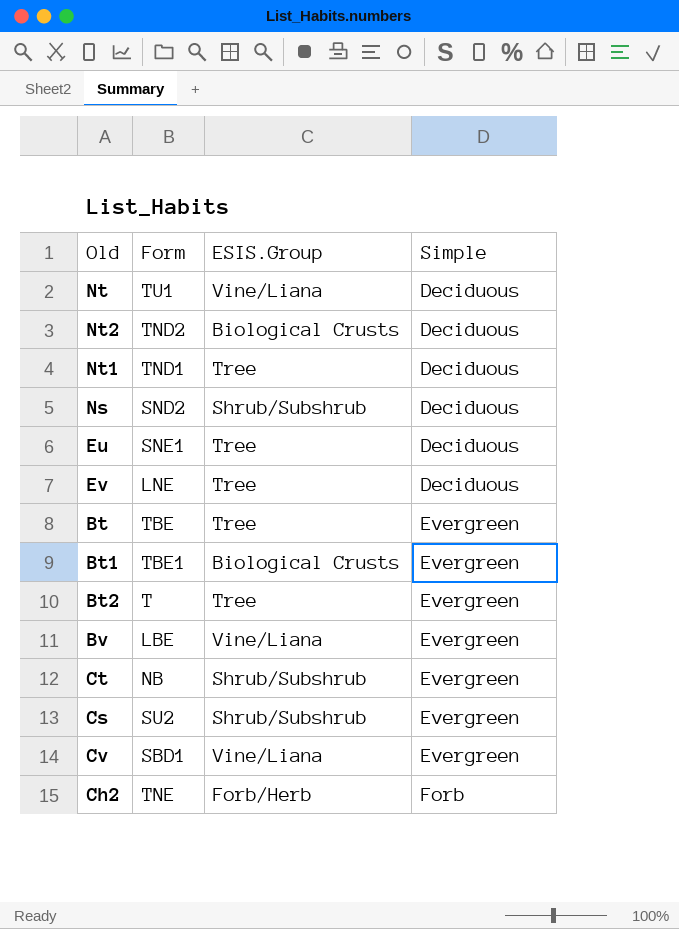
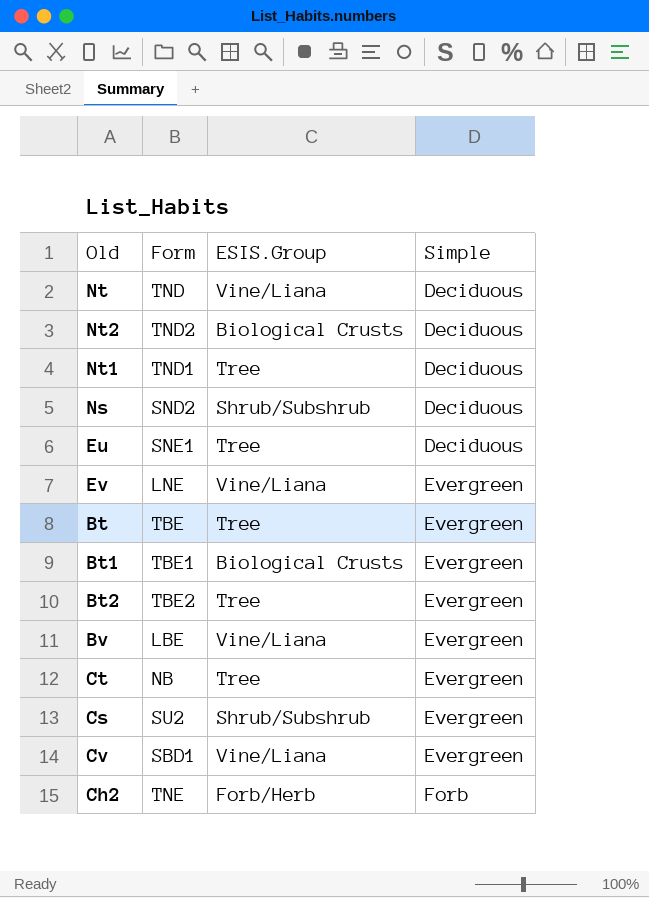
Nt | Form: TU1 -> TND
Ev | ESIS.Group: Tree -> Vine/Liana
Ev | Simple: Deciduous -> Evergreen
Bt2 | Form: T -> TBE2
Ct | ESIS.Group: Shrub/Subshrub -> Tree

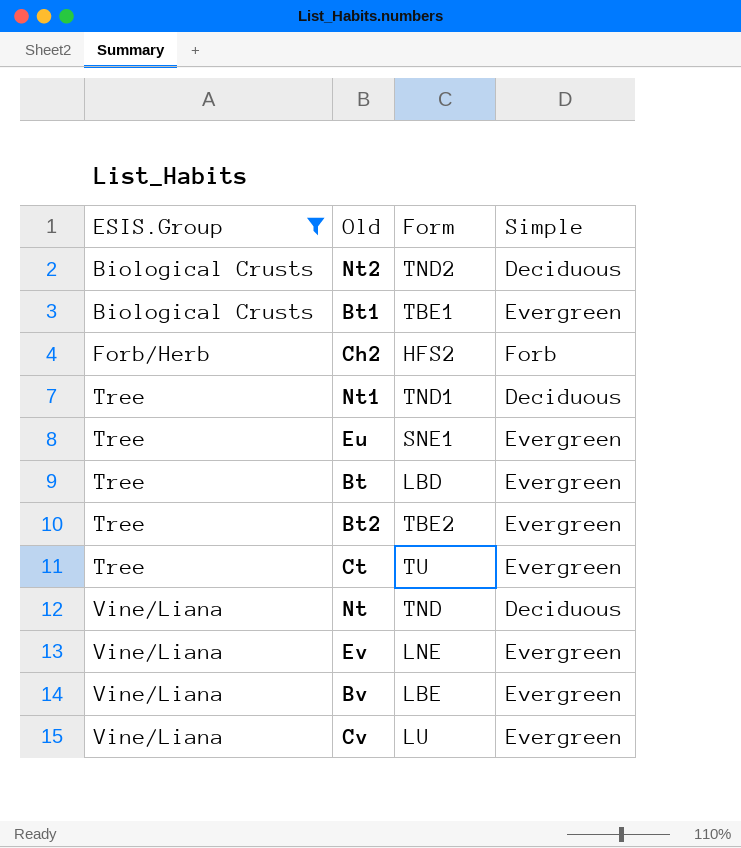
filter: none -> ESIS.Group != Shrub/Subshrub
row order: Simple ascending -> ESIS.Group ascending
column ESIS.Group | position: 3 -> 1
Ch2 | Form: TNE -> HFS2
Eu | Simple: Deciduous -> Evergreen
Bt | Form: TBE -> LBD
Ct | Form: NB -> TU
Cv | Form: SBD1 -> LU

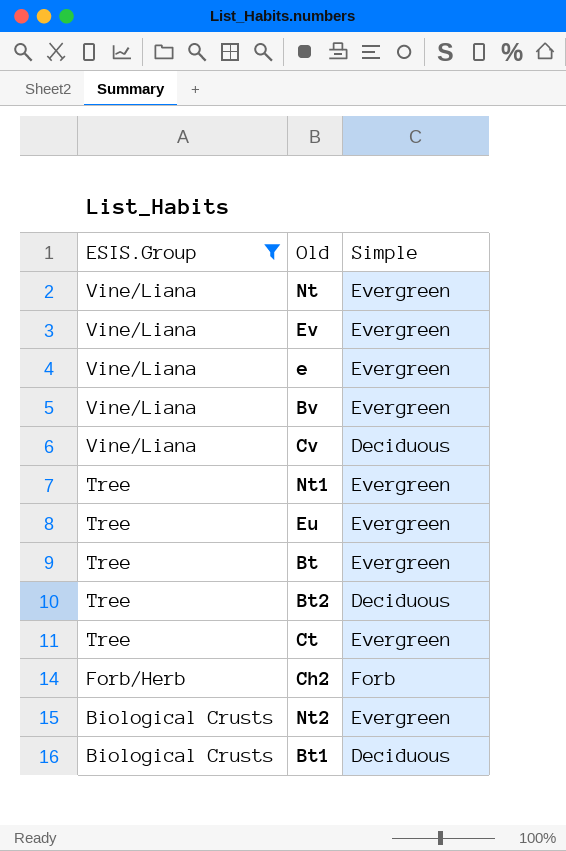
row order: ESIS.Group ascending -> ESIS.Group descending
column Form | position: 3 -> none
Nt | Simple: Deciduous -> Evergreen
row e: none -> Vine/Liana | Evergreen
Cv | Simple: Evergreen -> Deciduous
Nt1 | Simple: Deciduous -> Evergreen
Bt2 | Simple: Evergreen -> Deciduous
Nt2 | Simple: Deciduous -> Evergreen
Bt1 | Simple: Evergreen -> Deciduous

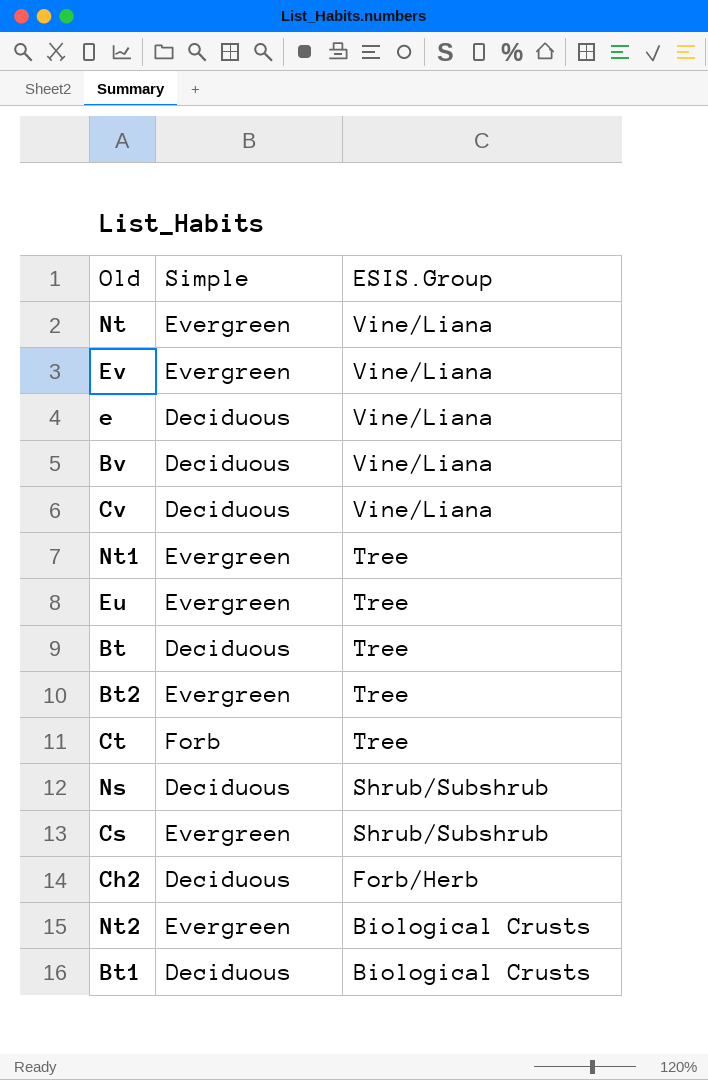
filter: ESIS.Group != Shrub/Subshrub -> none
column ESIS.Group | position: 1 -> 3
e | Simple: Evergreen -> Deciduous
Bv | Simple: Evergreen -> Deciduous
Bt | Simple: Evergreen -> Deciduous
Bt2 | Simple: Deciduous -> Evergreen
Ct | Simple: Evergreen -> Forb
Ch2 | Simple: Forb -> Deciduous

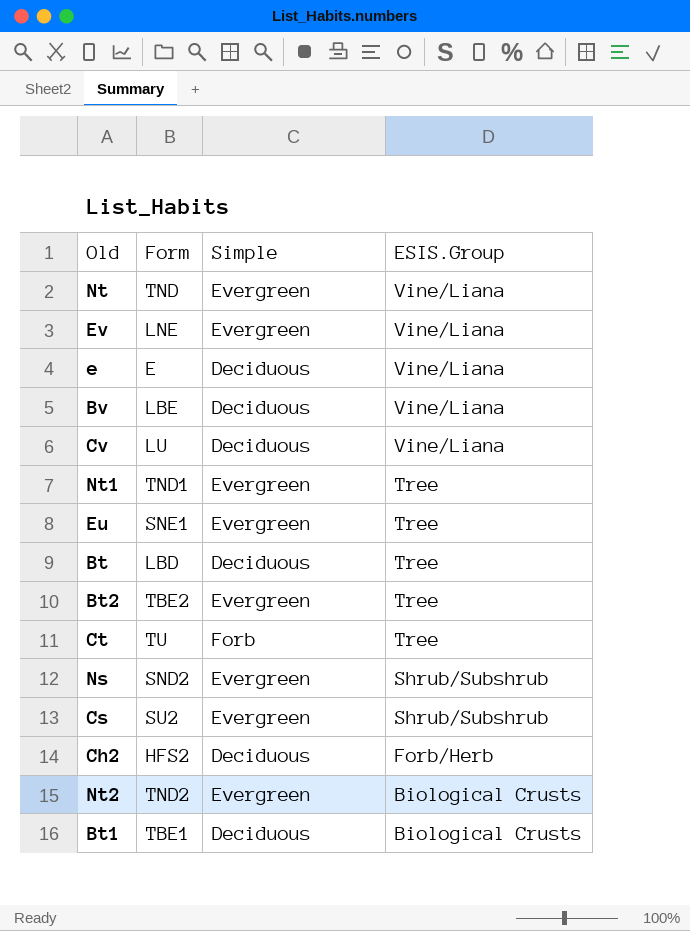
column Form | position: none -> 2
Ns | Simple: Deciduous -> Evergreen

